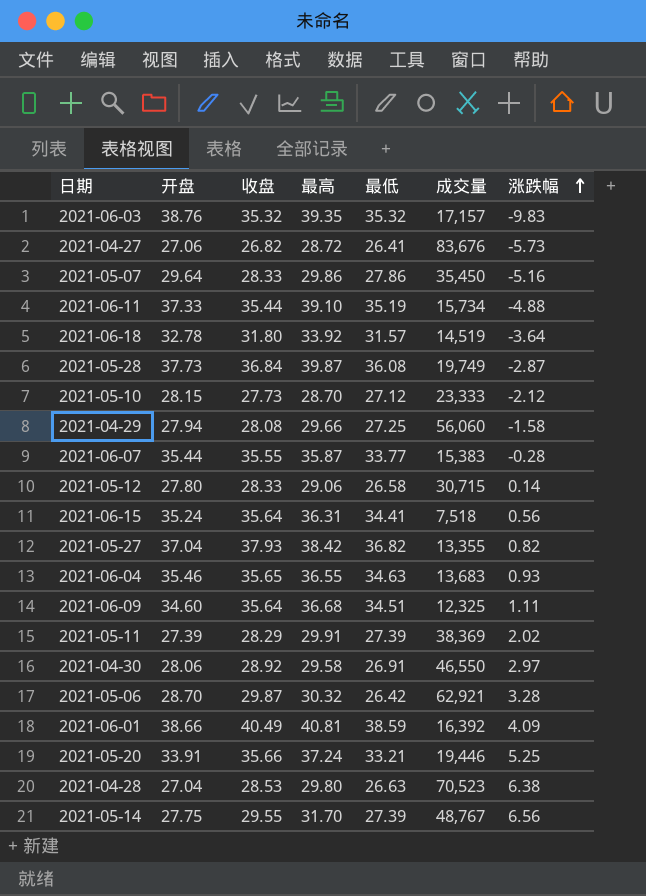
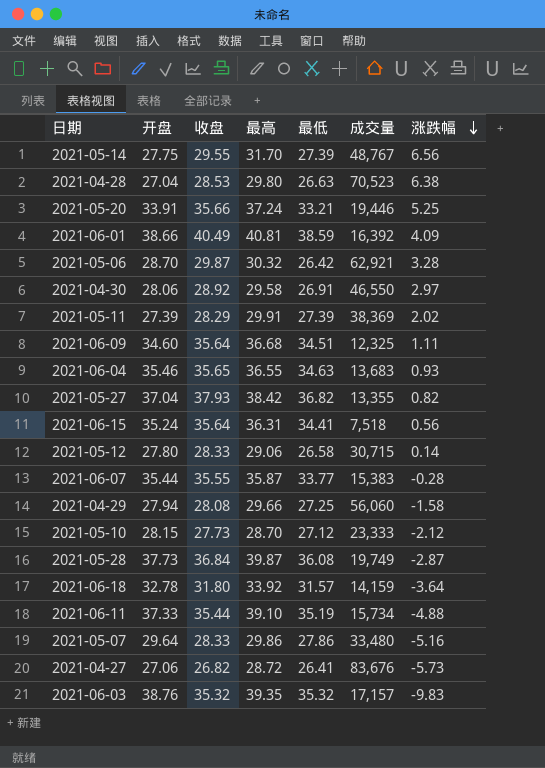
row order: 涨跌幅 ascending -> 涨跌幅 descending
2021-06-18 | 成交量: 14,519 -> 14,159
2021-05-07 | 成交量: 35,450 -> 33,480

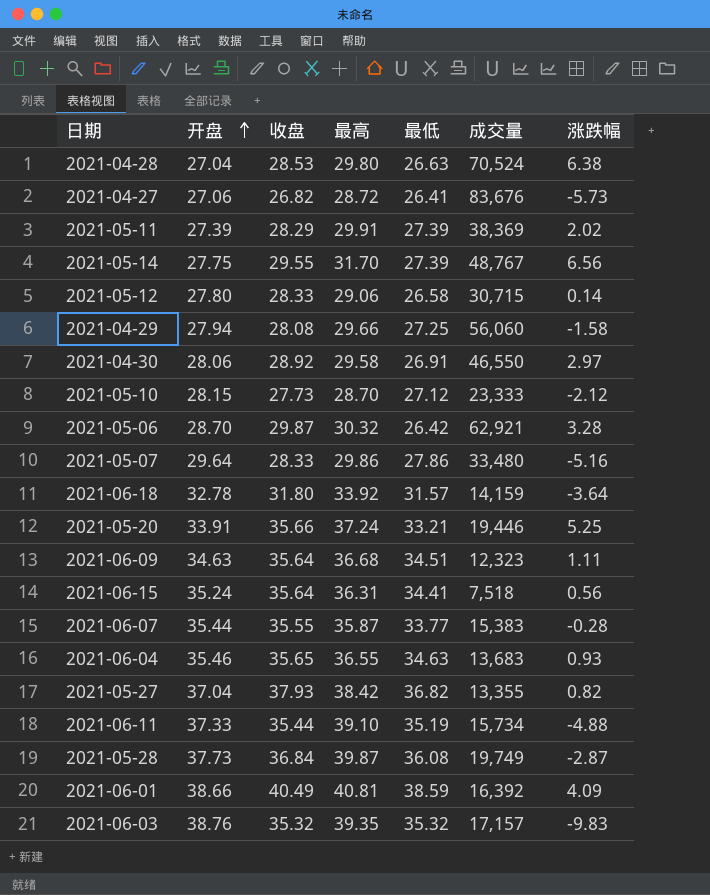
row order: 涨跌幅 descending -> 开盘 ascending
2021-04-28 | 成交量: 70,523 -> 70,524
2021-06-09 | 开盘: 34.60 -> 34.63
2021-06-09 | 成交量: 12,325 -> 12,323

